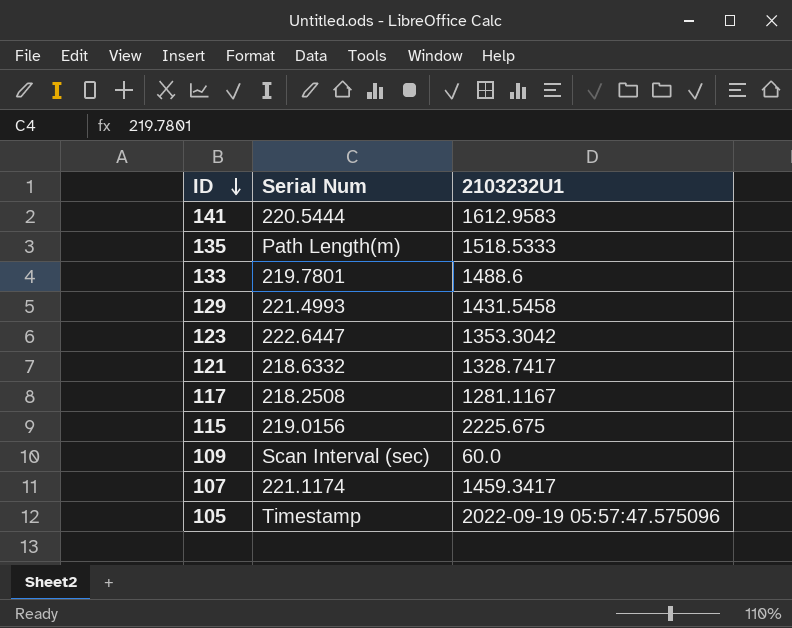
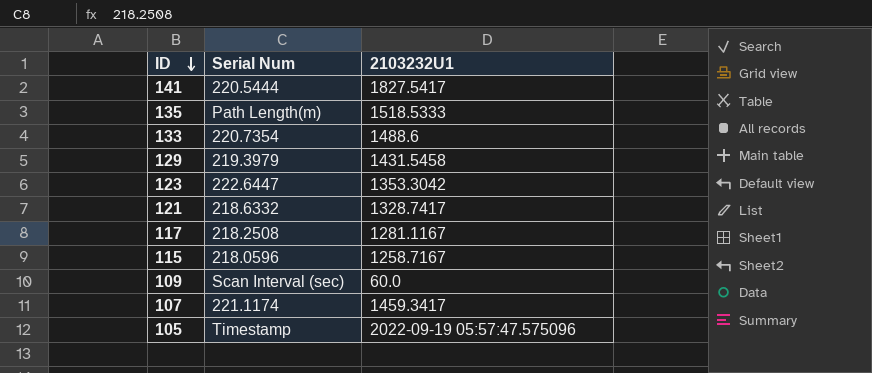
141 | 2103232U1: 1612.9583 -> 1827.5417
133 | Serial Num: 219.7801 -> 220.7354
129 | Serial Num: 221.4993 -> 219.3979
115 | Serial Num: 219.0156 -> 218.0596
115 | 2103232U1: 2225.675 -> 1258.7167

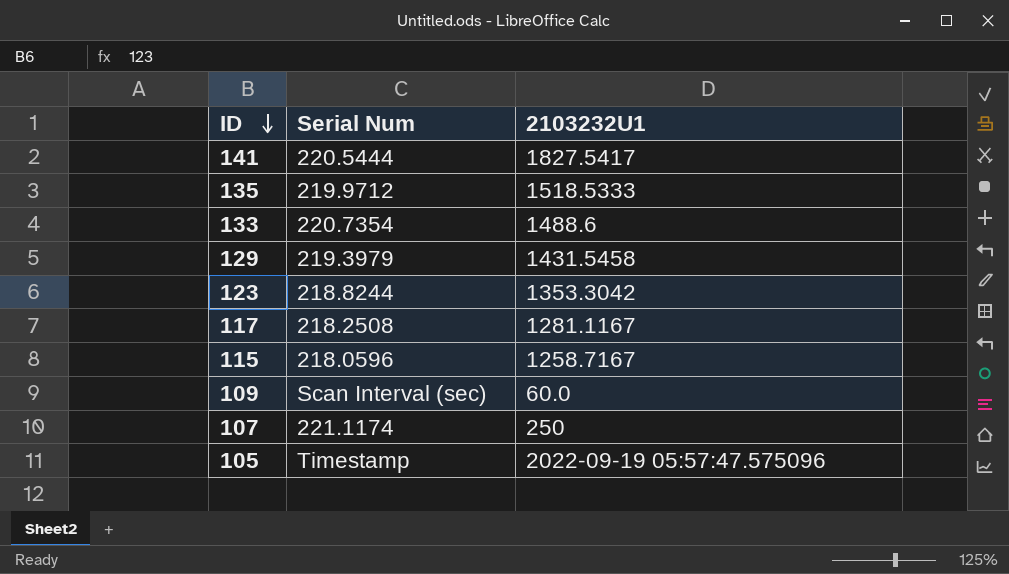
row 121: 218.6332 | 1328.7417 -> none
135 | Serial Num: Path Length(m) -> 219.9712
123 | Serial Num: 222.6447 -> 218.8244
107 | 2103232U1: 1459.3417 -> 250

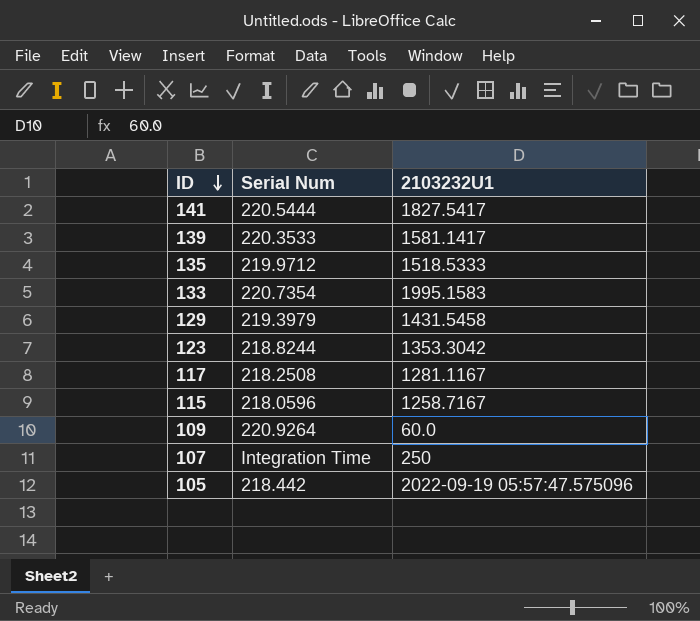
row 139: none -> 220.3533 | 1581.1417
133 | 2103232U1: 1488.6 -> 1995.1583
109 | Serial Num: Scan Interval (sec) -> 220.9264
107 | Serial Num: 221.1174 -> Integration Time
105 | Serial Num: Timestamp -> 218.442

